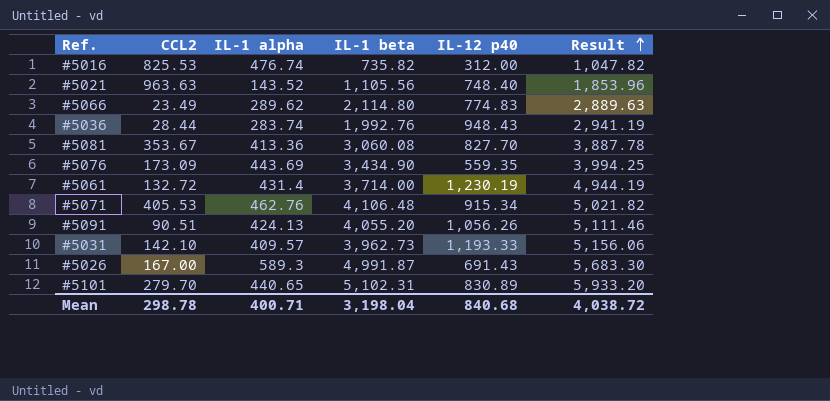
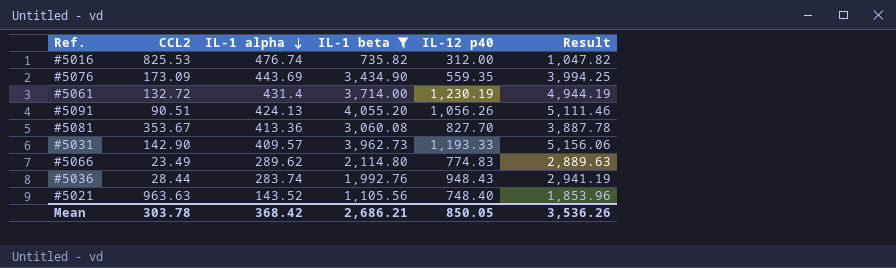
filter: none -> IL-1 beta <= 4,055.20
row order: Result ascending -> IL-1 alpha descending
#5031 | CCL2: 142.10 -> 142.90
Mean | CCL2: 298.78 -> 303.78
Mean | IL-1 alpha: 400.71 -> 368.42
Mean | IL-1 beta: 3,198.04 -> 2,686.21
Mean | IL-12 p40: 840.68 -> 850.05
Mean | Result: 4,038.72 -> 3,536.26

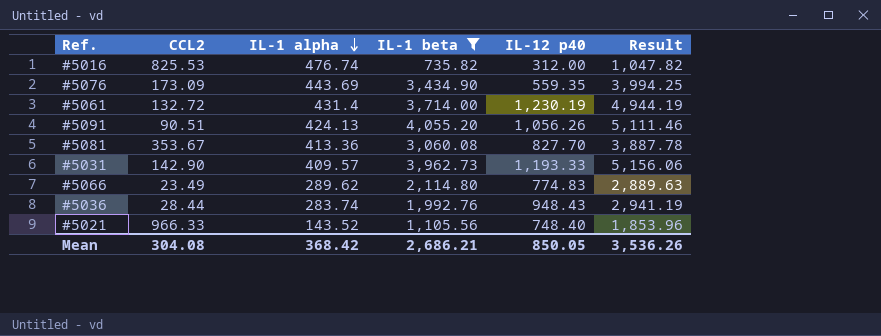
#5021 | CCL2: 963.63 -> 966.33
Mean | CCL2: 303.78 -> 304.08

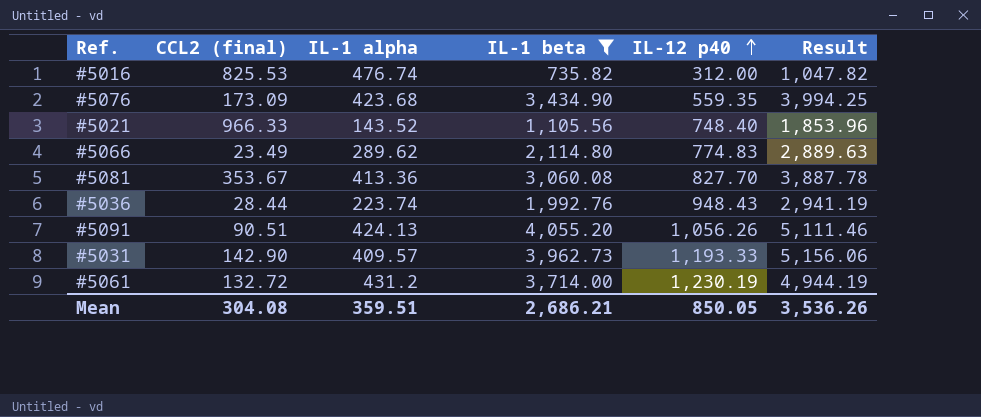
row order: IL-1 alpha descending -> IL-12 p40 ascending
column name: CCL2 -> CCL2 (final)
#5076 | IL-1 alpha: 443.69 -> 423.68
#5036 | IL-1 alpha: 283.74 -> 223.74
#5061 | IL-1 alpha: 431.4 -> 431.2
Mean | IL-1 alpha: 368.42 -> 359.51

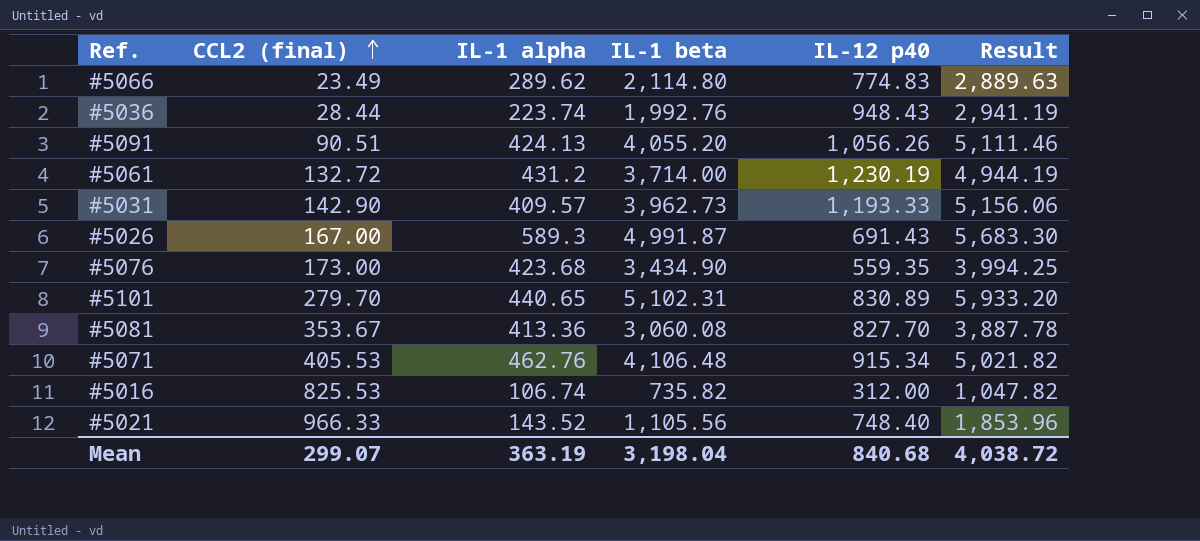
filter: IL-1 beta <= 4,055.20 -> none
row order: IL-12 p40 ascending -> CCL2 (final) ascending
#5076 | CCL2 (final): 173.09 -> 173.00
#5016 | IL-1 alpha: 476.74 -> 106.74
Mean | CCL2 (final): 304.08 -> 299.07
Mean | IL-1 alpha: 359.51 -> 363.19
Mean | IL-1 beta: 2,686.21 -> 3,198.04
Mean | IL-12 p40: 850.05 -> 840.68
Mean | Result: 3,536.26 -> 4,038.72

